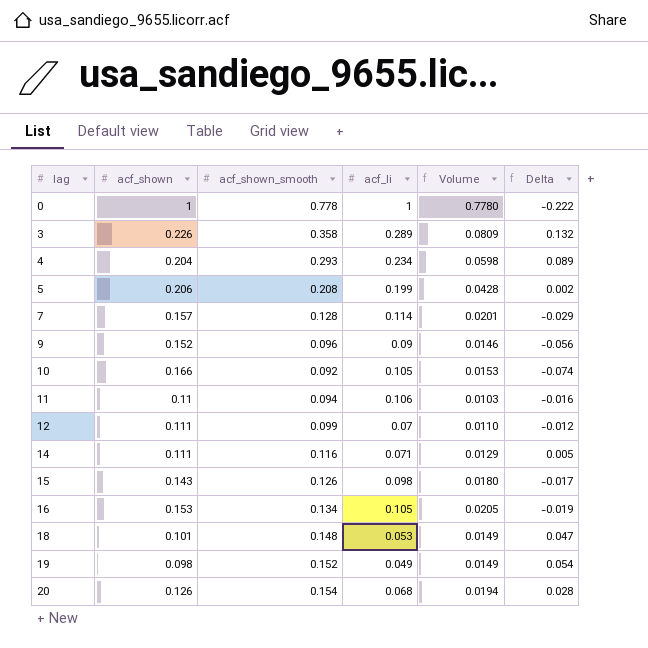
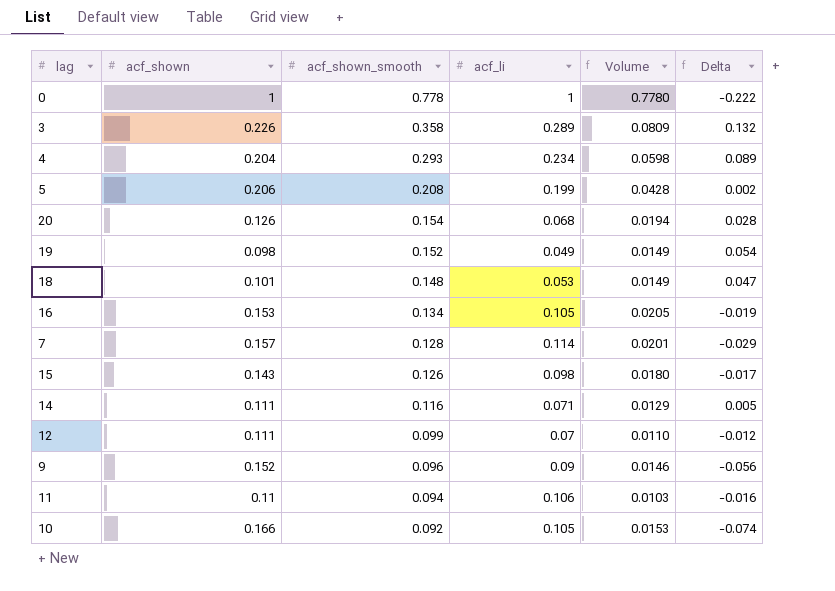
row order: lag ascending -> acf_shown_smooth descending

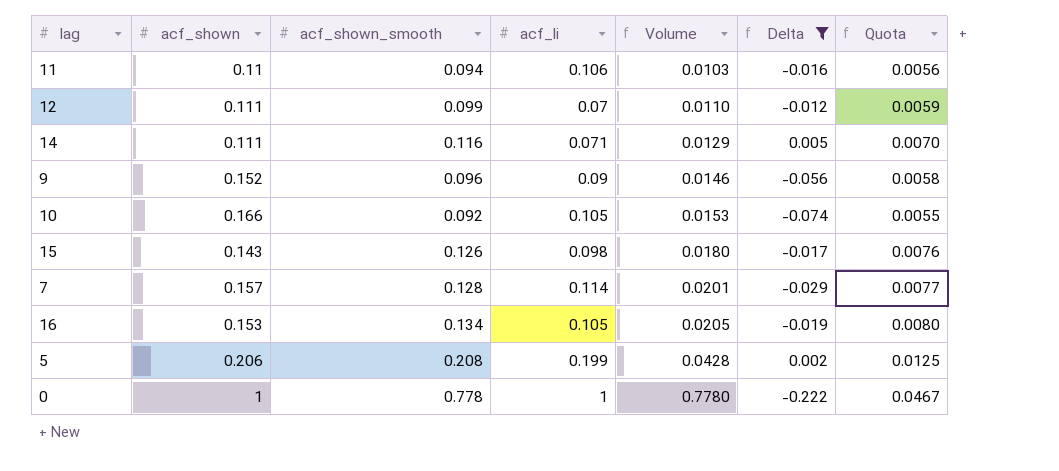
filter: none -> Delta <= 0.005
row order: acf_shown_smooth descending -> Volume ascending
column Quota | formula: none -> [acf_shown_smooth] * 0.06

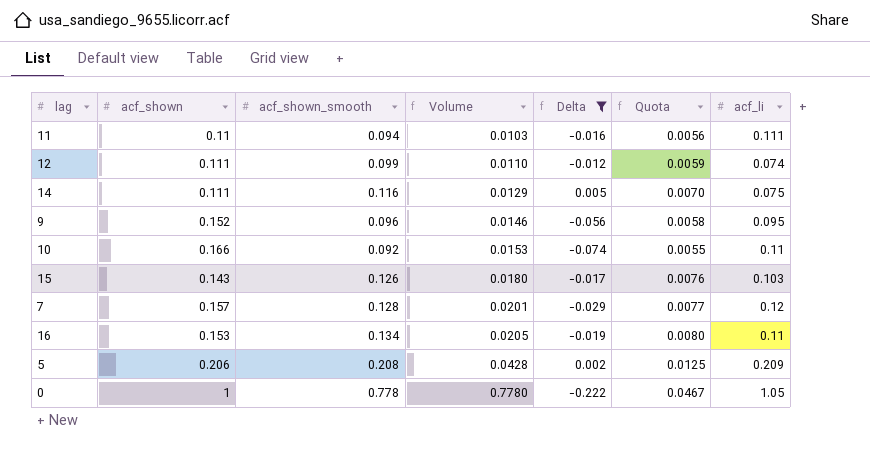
column acf_li | position: 4 -> 7
11 | acf_li: 0.106 -> 0.111
12 | acf_li: 0.07 -> 0.074
14 | acf_li: 0.071 -> 0.075
9 | acf_li: 0.09 -> 0.095
10 | acf_li: 0.105 -> 0.11
15 | acf_li: 0.098 -> 0.103
7 | acf_li: 0.114 -> 0.12
16 | acf_li: 0.105 -> 0.11
5 | acf_li: 0.199 -> 0.209
0 | acf_li: 1 -> 1.05

